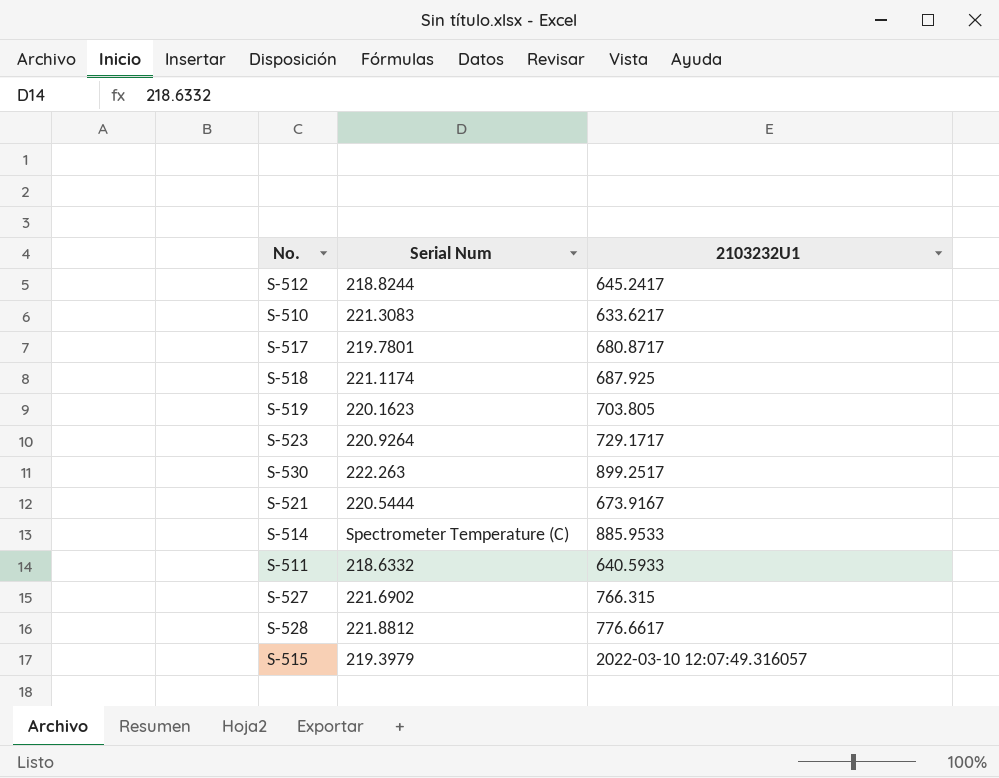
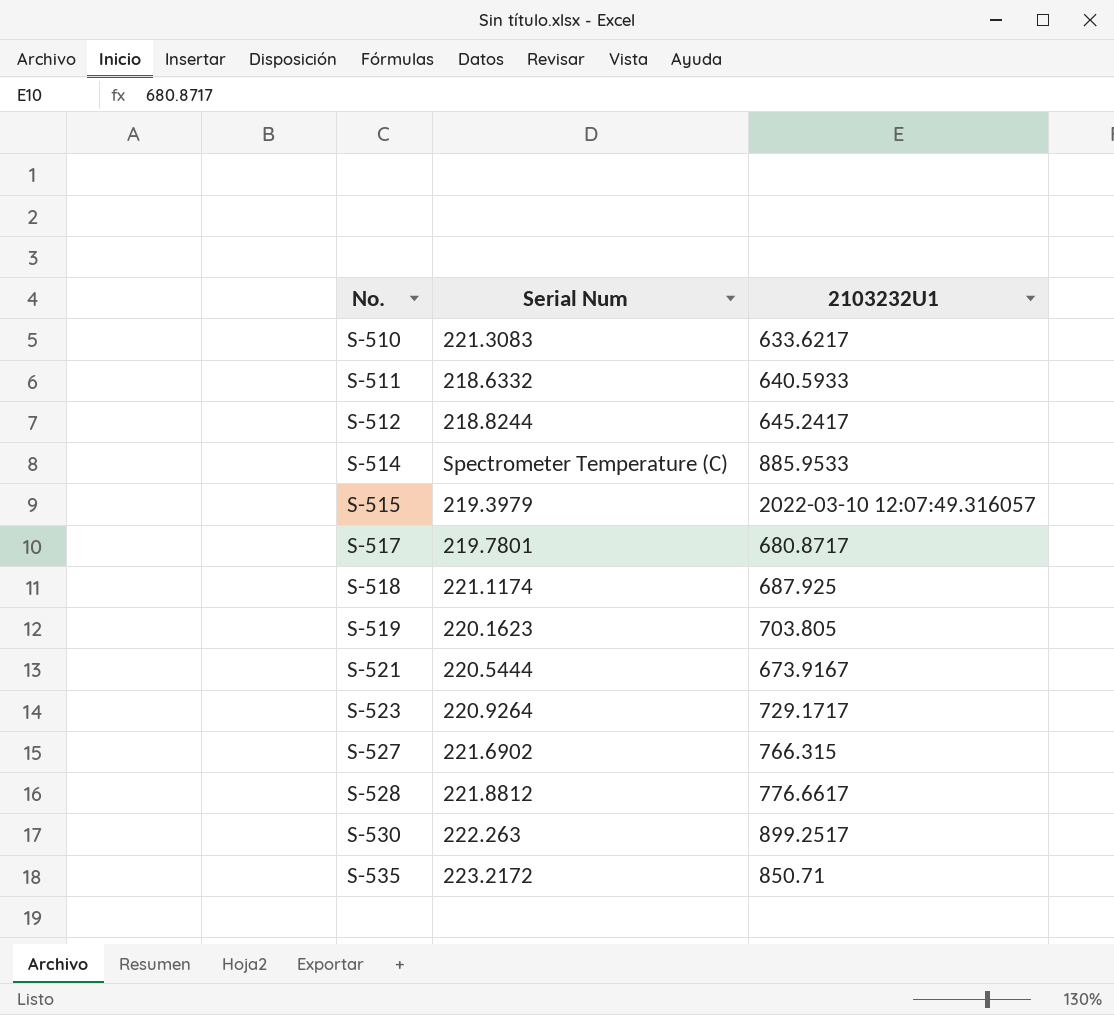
row order: none -> No. ascending
row S-535: none -> 223.2172 | 850.71

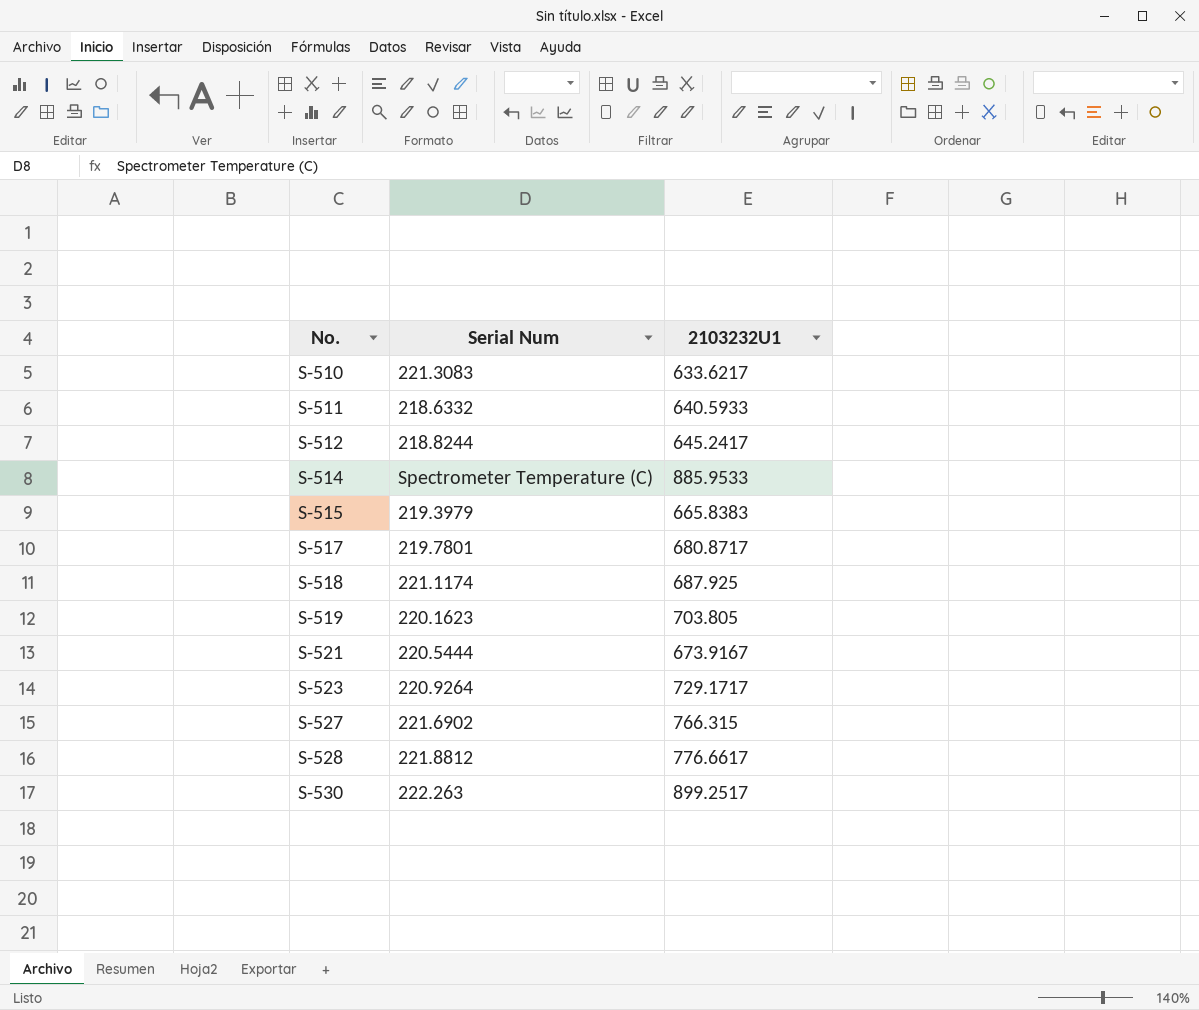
row S-535: 223.2172 | 850.71 -> none
S-515 | 2103232U1: 2022-03-10 12:07:49.316057 -> 665.8383

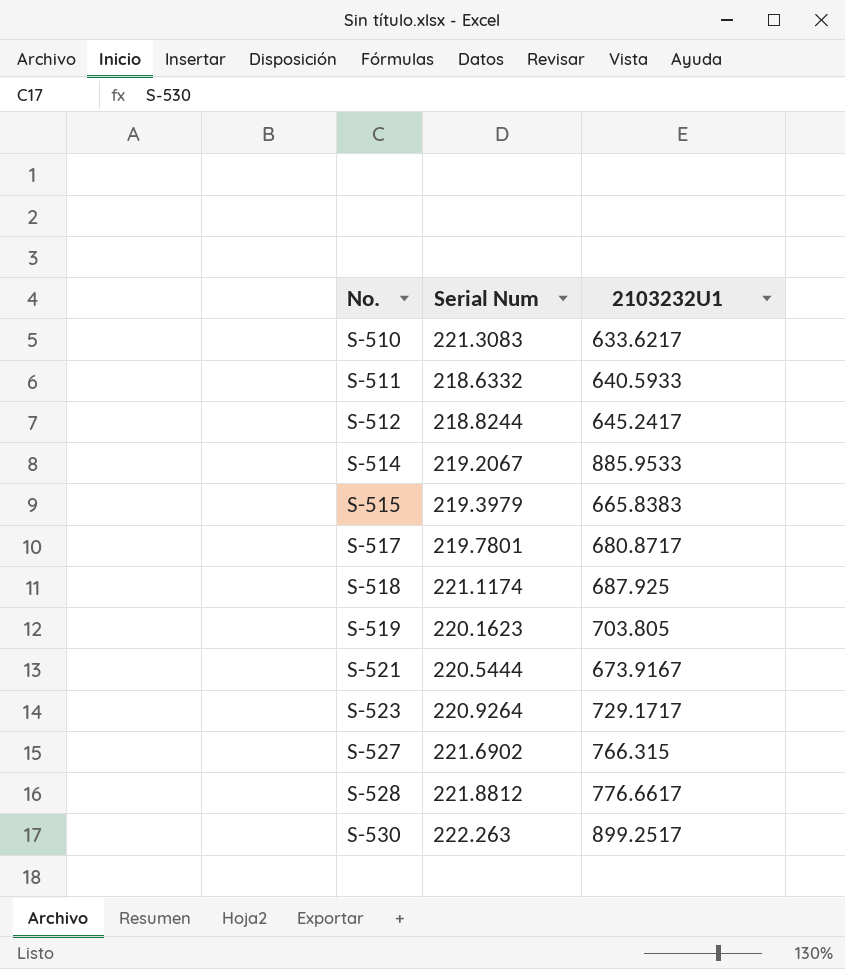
S-514 | Serial Num: Spectrometer Temperature (C) -> 219.2067

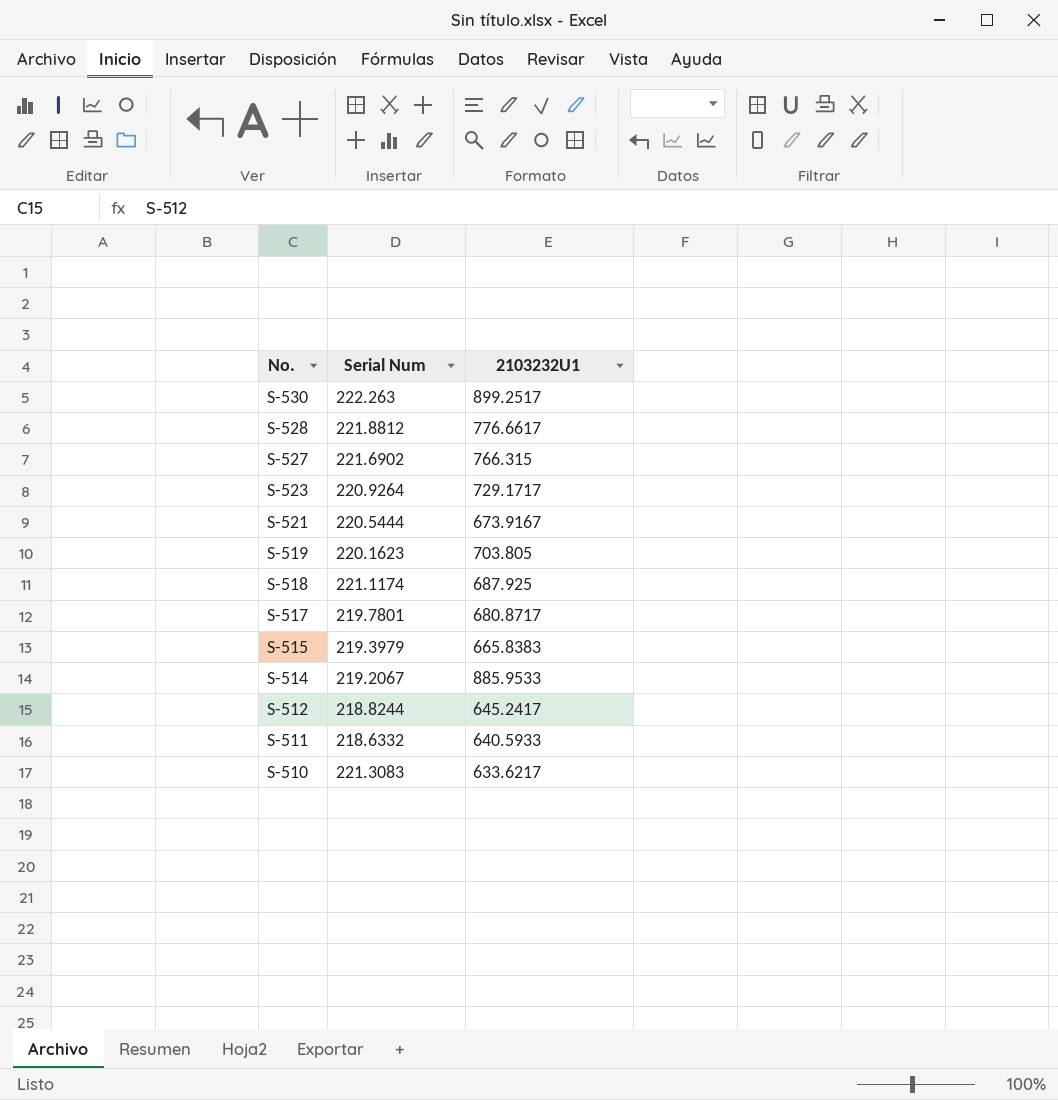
row order: No. ascending -> No. descending

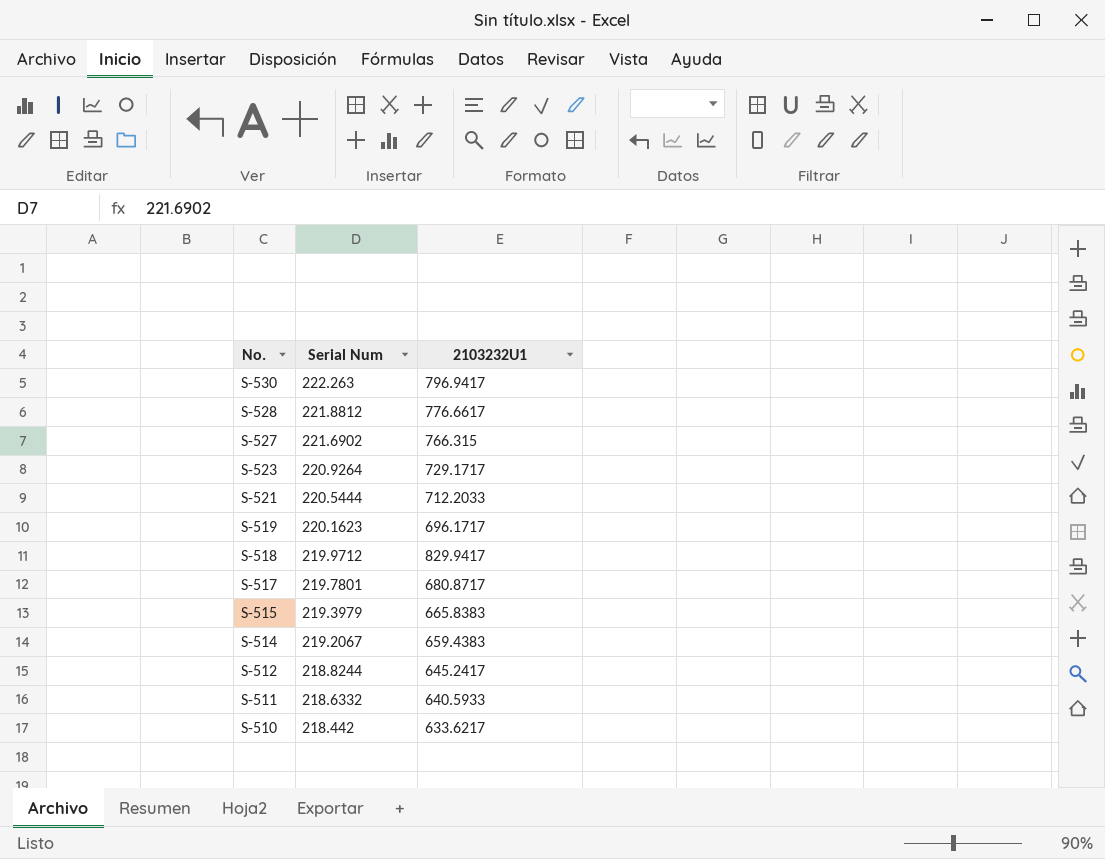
S-530 | 2103232U1: 899.2517 -> 796.9417
S-521 | 2103232U1: 673.9167 -> 712.2033
S-519 | 2103232U1: 703.805 -> 696.1717
S-518 | Serial Num: 221.1174 -> 219.9712
S-518 | 2103232U1: 687.925 -> 829.9417
S-514 | 2103232U1: 885.9533 -> 659.4383
S-510 | Serial Num: 221.3083 -> 218.442

